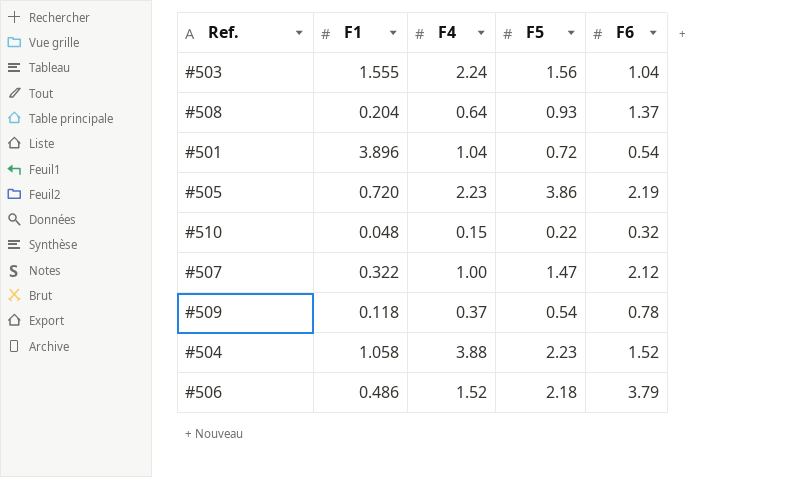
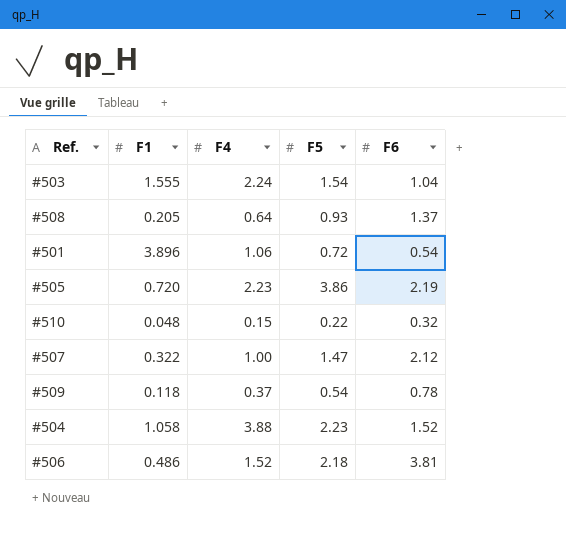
#503 | F5: 1.56 -> 1.54
#508 | F1: 0.204 -> 0.205
#501 | F4: 1.04 -> 1.06
#506 | F6: 3.79 -> 3.81

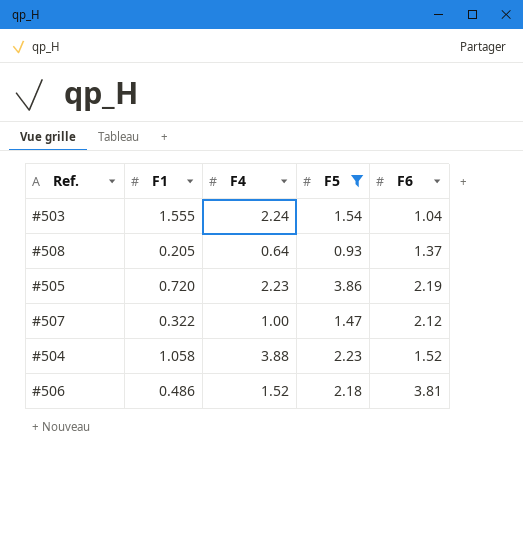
filter: none -> F5 >= 0.93

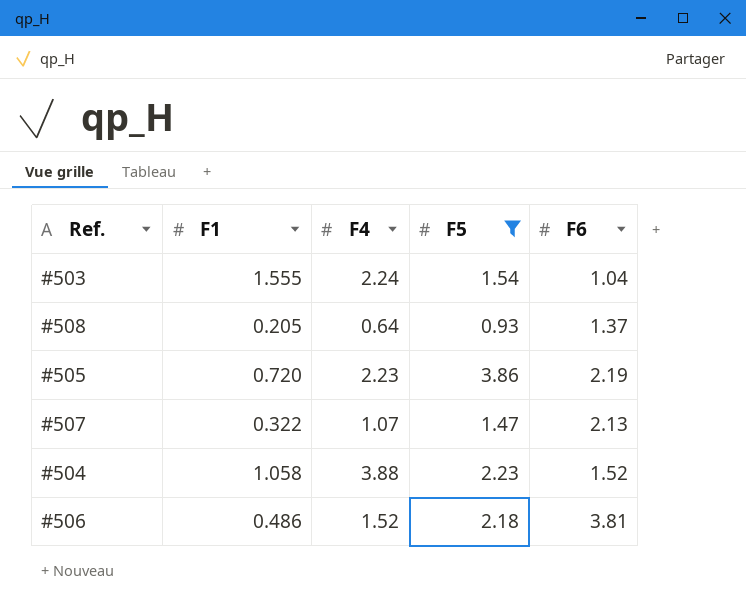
#507 | F4: 1.00 -> 1.07
#507 | F6: 2.12 -> 2.13

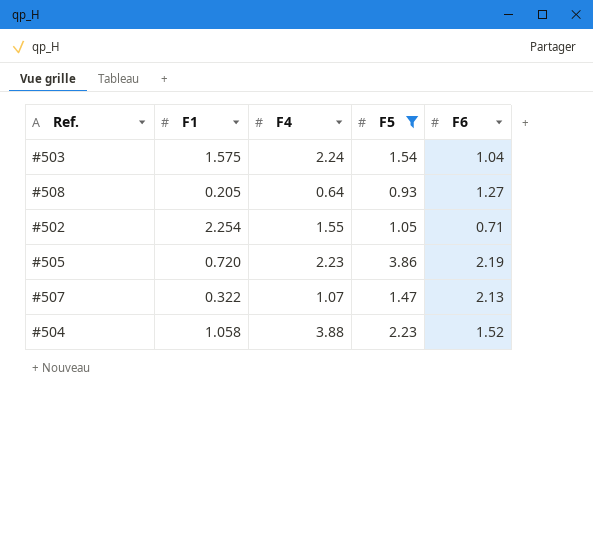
row #506: 0.486 | 1.52 | 2.18 | 3.81 -> none
#503 | F1: 1.555 -> 1.575
#508 | F6: 1.37 -> 1.27
row #502: none -> 2.254 | 1.55 | 1.05 | 0.71

